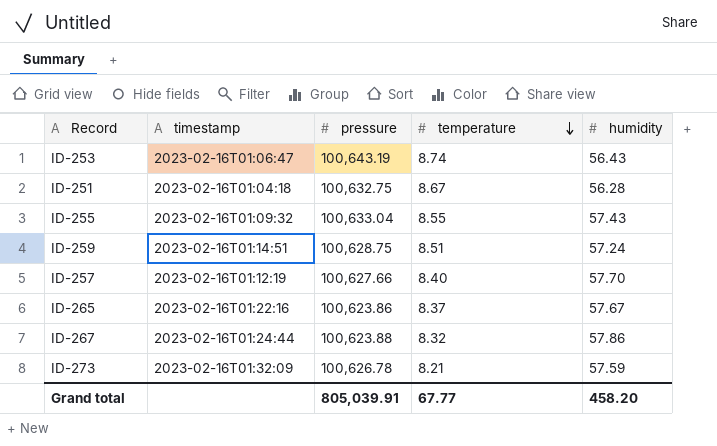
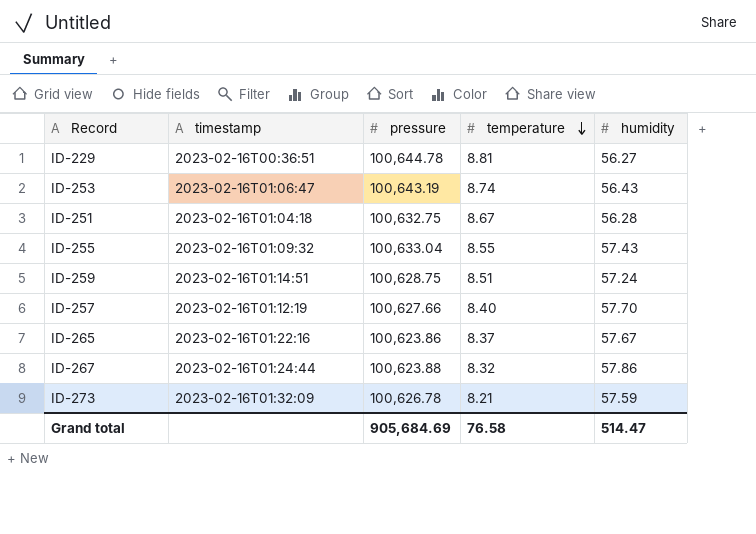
row ID-229: none -> 2023-02-16T00:36:51 | 100,644.78 | 8.81 | 56.27
Grand total | pressure: 805,039.91 -> 905,684.69
Grand total | temperature: 67.77 -> 76.58
Grand total | humidity: 458.20 -> 514.47

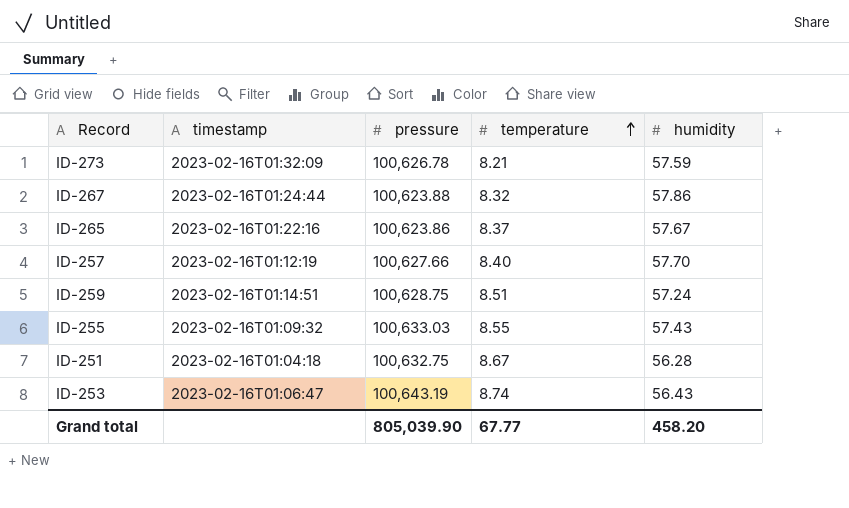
row order: temperature descending -> temperature ascending
row ID-229: 2023-02-16T00:36:51 | 100,644.78 | 8.81 | 56.27 -> none
ID-255 | pressure: 100,633.04 -> 100,633.03
Grand total | pressure: 905,684.69 -> 805,039.90
Grand total | temperature: 76.58 -> 67.77
Grand total | humidity: 514.47 -> 458.20

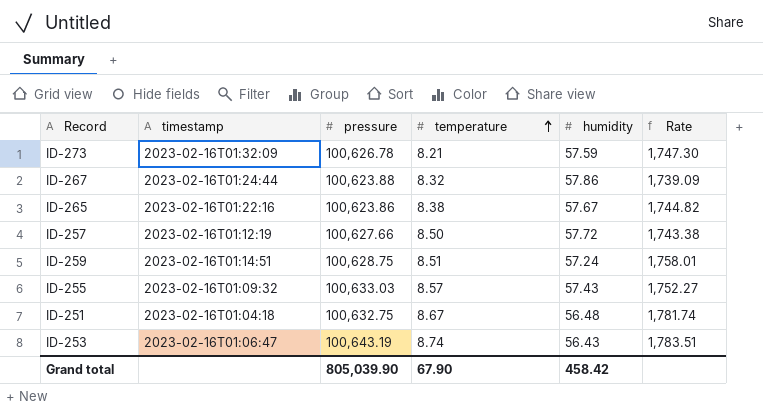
column Rate | formula: none -> [pressure] / [humidity]
ID-265 | temperature: 8.37 -> 8.38
ID-257 | temperature: 8.40 -> 8.50
ID-257 | humidity: 57.70 -> 57.72
ID-255 | temperature: 8.55 -> 8.57
ID-251 | humidity: 56.28 -> 56.48
Grand total | temperature: 67.77 -> 67.90
Grand total | humidity: 458.20 -> 458.42

